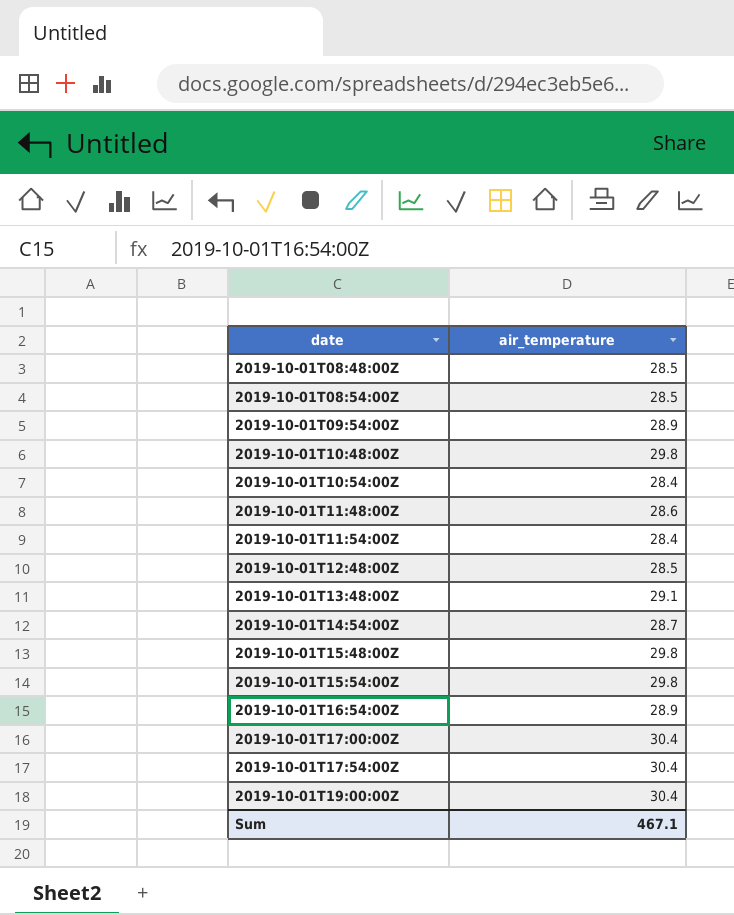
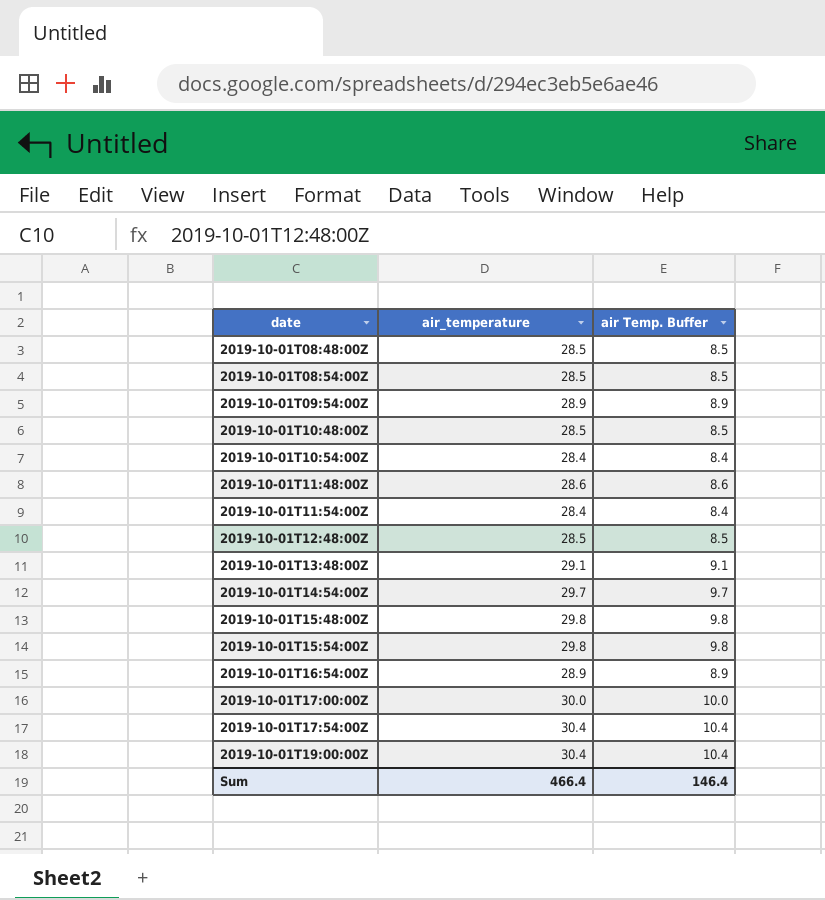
column air Temp. Buffer | formula: none -> [air_temperature] - 20
2019-10-01T10:48:00Z | air_temperature: 29.8 -> 28.5
2019-10-01T14:54:00Z | air_temperature: 28.7 -> 29.7
2019-10-01T17:00:00Z | air_temperature: 30.4 -> 30.0
Sum | air_temperature: 467.1 -> 466.4

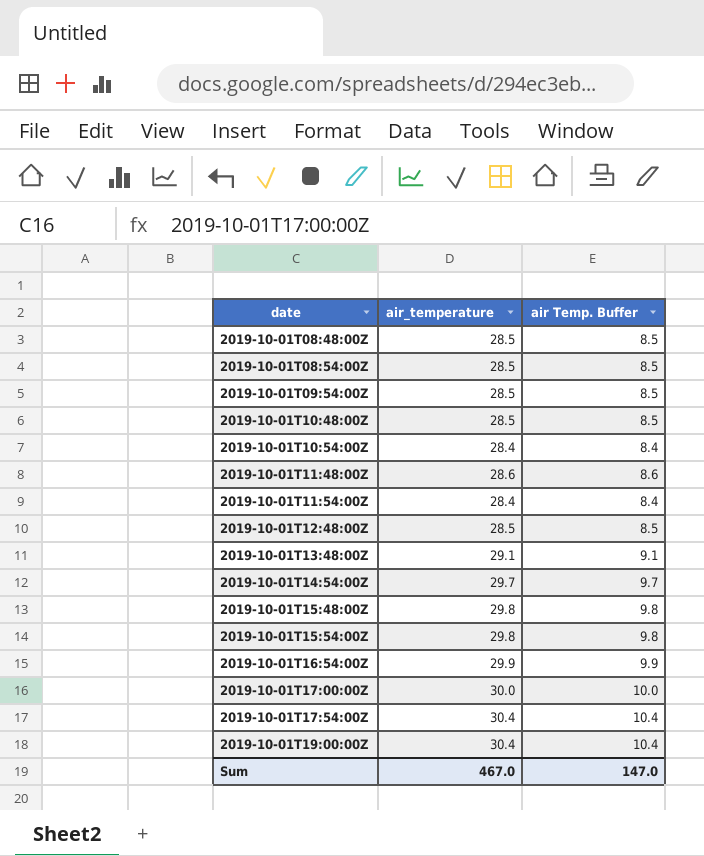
2019-10-01T09:54:00Z | air_temperature: 28.9 -> 28.5
2019-10-01T09:54:00Z | air Temp. Buffer: 8.9 -> 8.5
2019-10-01T16:54:00Z | air_temperature: 28.9 -> 29.9
2019-10-01T16:54:00Z | air Temp. Buffer: 8.9 -> 9.9
Sum | air_temperature: 466.4 -> 467.0
Sum | air Temp. Buffer: 146.4 -> 147.0

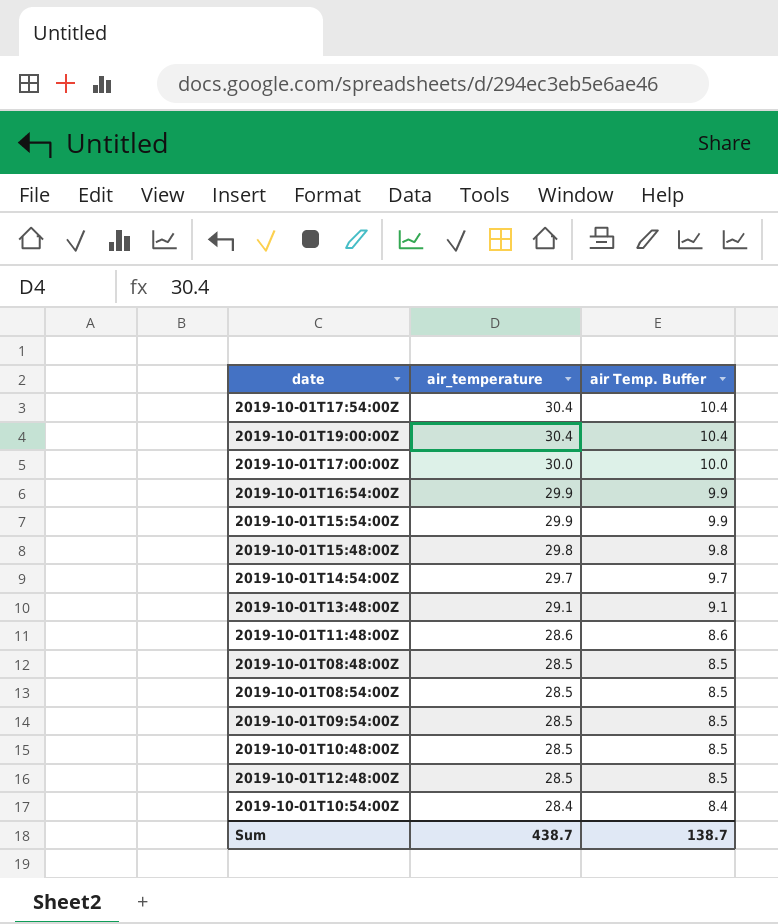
row order: date ascending -> air_temperature descending
row 2019-10-01T11:54:00Z: 28.4 | 8.4 -> none
2019-10-01T15:54:00Z | air_temperature: 29.8 -> 29.9
2019-10-01T15:54:00Z | air Temp. Buffer: 9.8 -> 9.9
Sum | air_temperature: 467.0 -> 438.7
Sum | air Temp. Buffer: 147.0 -> 138.7

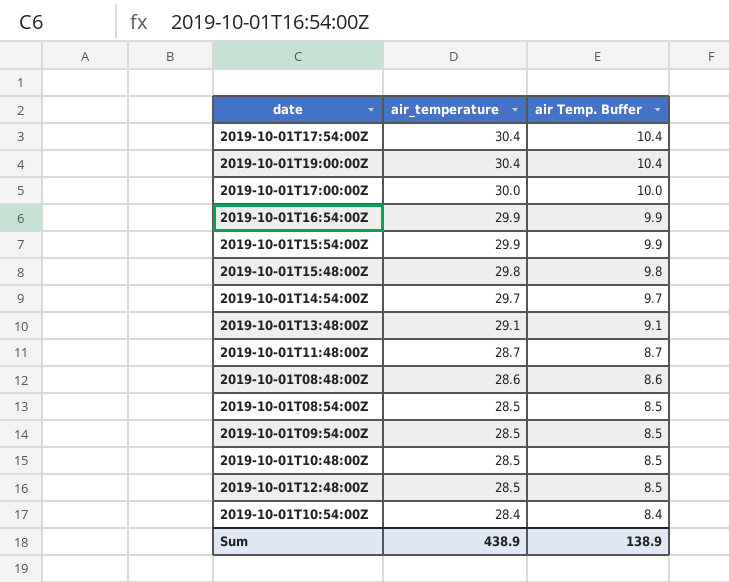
2019-10-01T11:48:00Z | air_temperature: 28.6 -> 28.7
2019-10-01T11:48:00Z | air Temp. Buffer: 8.6 -> 8.7
2019-10-01T08:48:00Z | air_temperature: 28.5 -> 28.6
2019-10-01T08:48:00Z | air Temp. Buffer: 8.5 -> 8.6
Sum | air_temperature: 438.7 -> 438.9
Sum | air Temp. Buffer: 138.7 -> 138.9

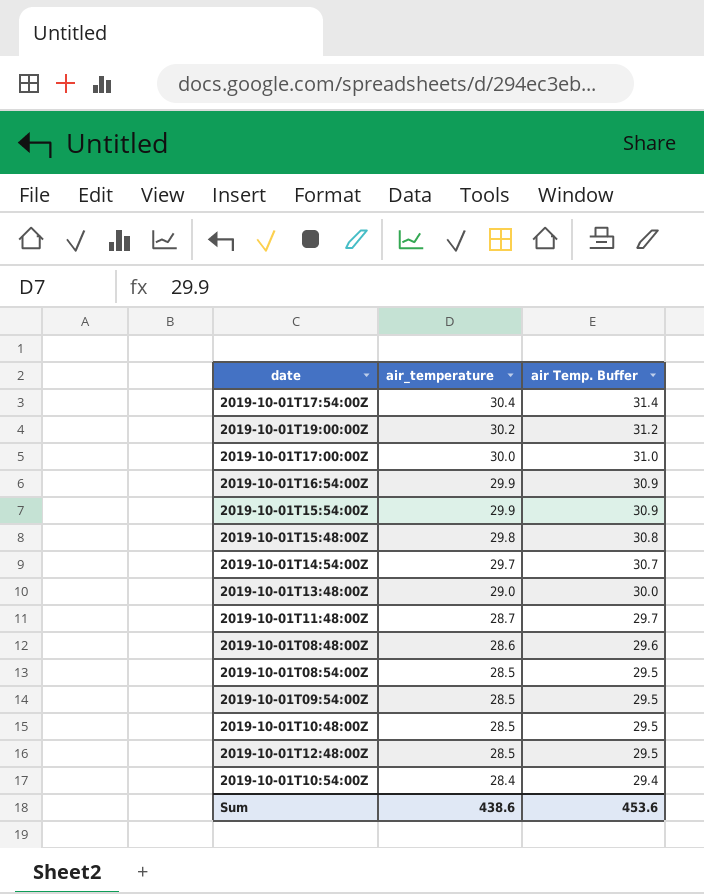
column air Temp. Buffer | formula: [air_temperature] - 20 -> [air_temperature] + 1
2019-10-01T19:00:00Z | air_temperature: 30.4 -> 30.2
2019-10-01T13:48:00Z | air_temperature: 29.1 -> 29.0
Sum | air_temperature: 438.9 -> 438.6
Sum | air Temp. Buffer: 138.9 -> 453.6

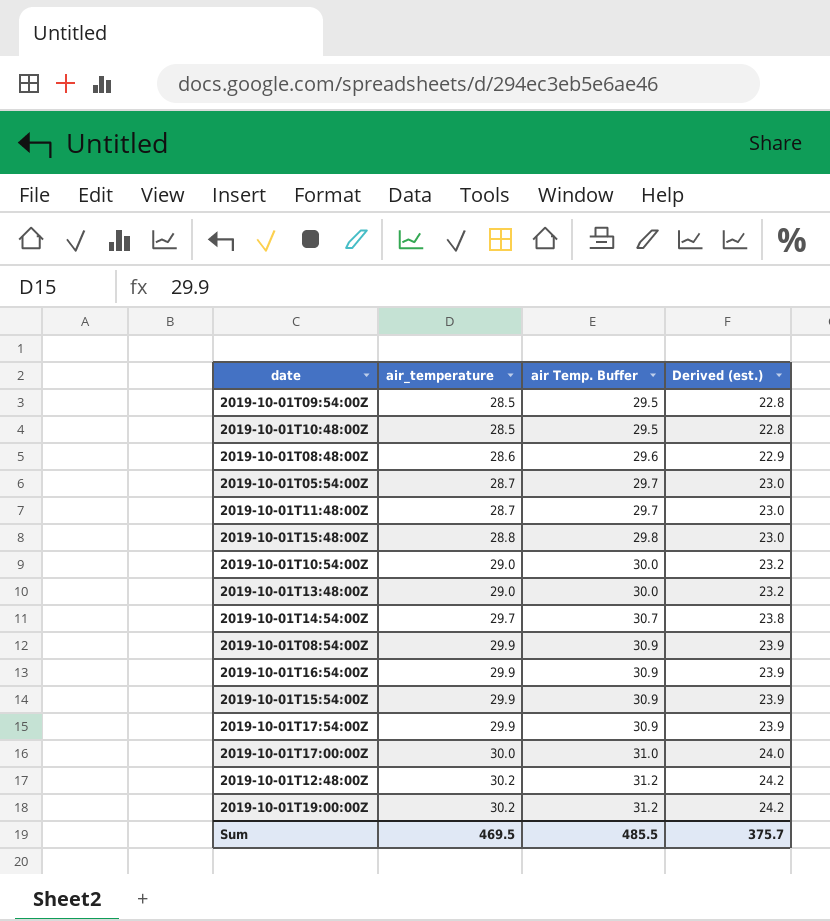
row order: air_temperature descending -> air_temperature ascending
column Derived (est.) | formula: none -> [air_temperature] * 0.8
row 2019-10-01T05:54:00Z: none -> 28.7 | 29.7 | 23.0
2019-10-01T15:48:00Z | air_temperature: 29.8 -> 28.8
2019-10-01T15:48:00Z | air Temp. Buffer: 30.8 -> 29.8
2019-10-01T10:54:00Z | air_temperature: 28.4 -> 29.0
2019-10-01T10:54:00Z | air Temp. Buffer: 29.4 -> 30.0
2019-10-01T08:54:00Z | air_temperature: 28.5 -> 29.9
2019-10-01T08:54:00Z | air Temp. Buffer: 29.5 -> 30.9
2019-10-01T17:54:00Z | air_temperature: 30.4 -> 29.9
2019-10-01T17:54:00Z | air Temp. Buffer: 31.4 -> 30.9
2019-10-01T12:48:00Z | air_temperature: 28.5 -> 30.2
2019-10-01T12:48:00Z | air Temp. Buffer: 29.5 -> 31.2
Sum | air_temperature: 438.6 -> 469.5
Sum | air Temp. Buffer: 453.6 -> 485.5

